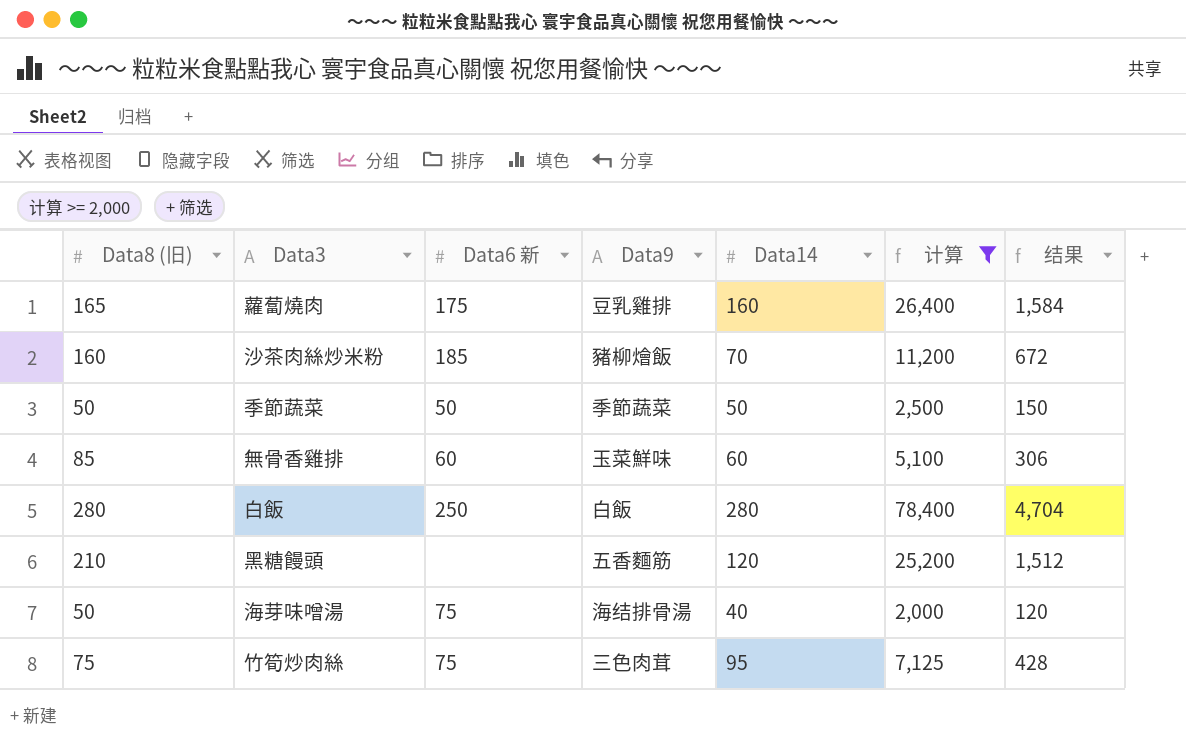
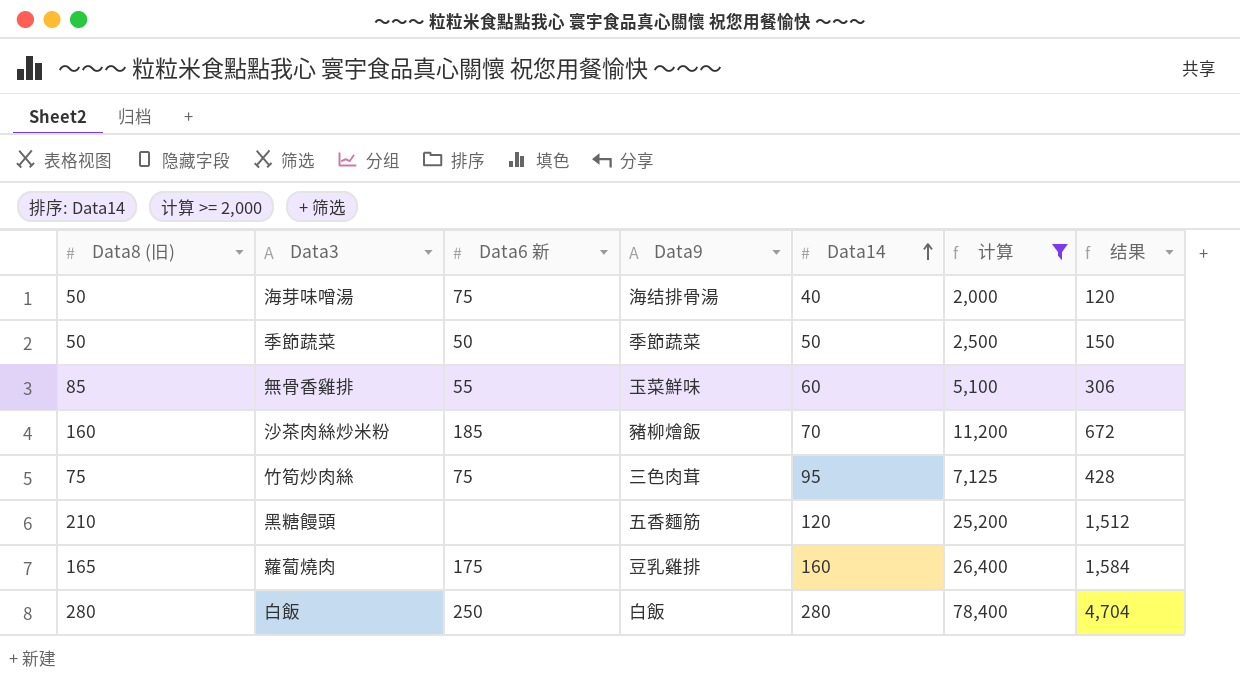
row order: none -> Data14 ascending
無骨香雞排 | Data6 新: 60 -> 55

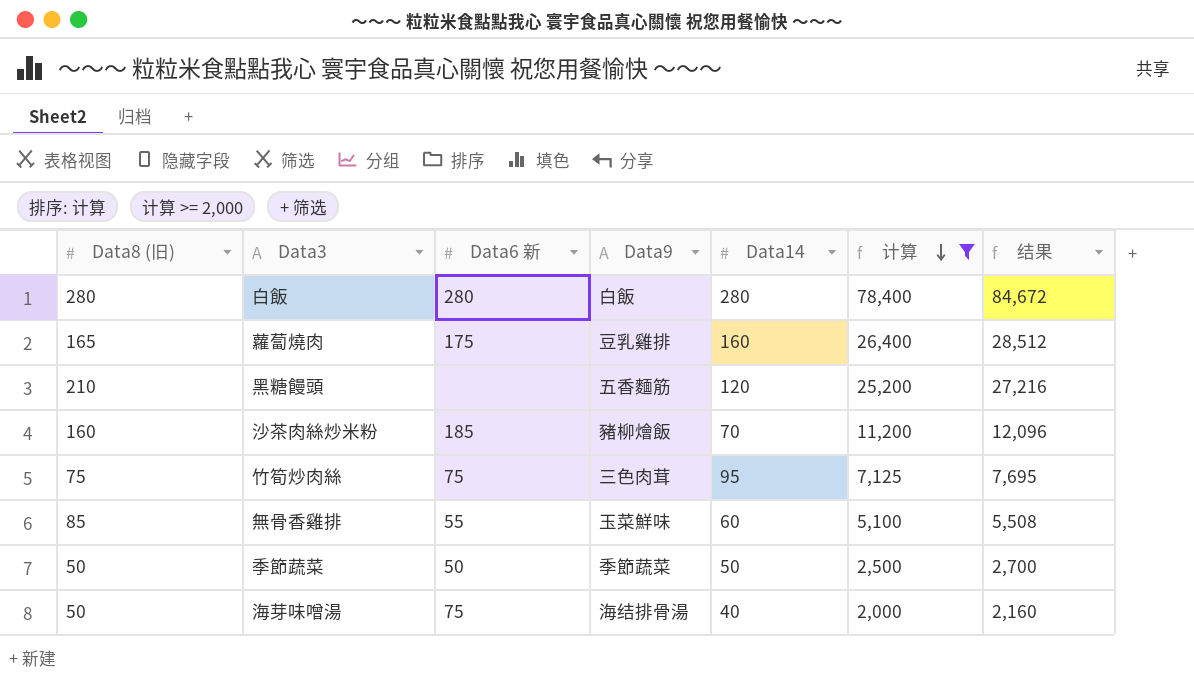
row order: Data14 ascending -> 计算 descending
column 结果 | formula: [计算] * 0.06 -> [计算] * 1.08
白飯 | Data6 新: 250 -> 280

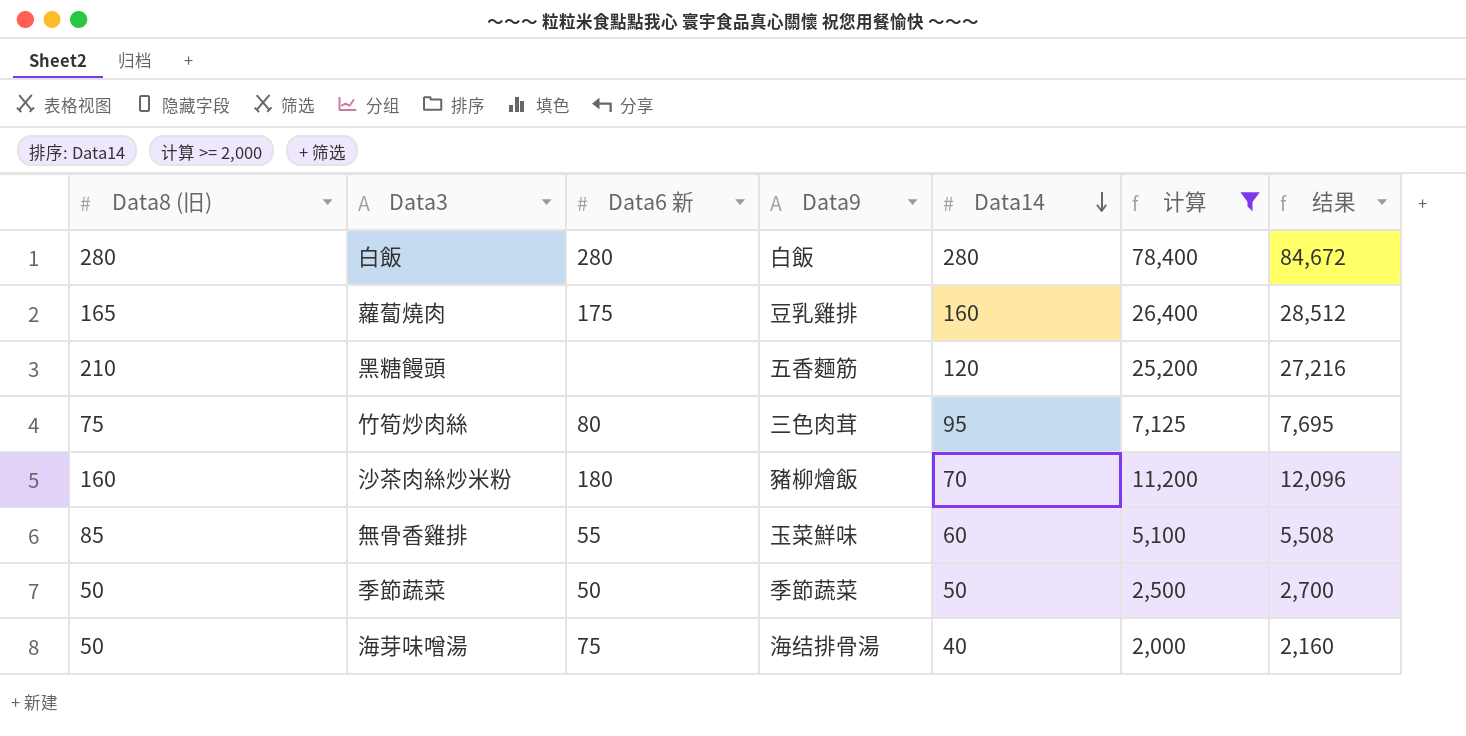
row order: 计算 descending -> Data14 descending
竹筍炒肉絲 | Data6 新: 75 -> 80
沙茶肉絲炒米粉 | Data6 新: 185 -> 180

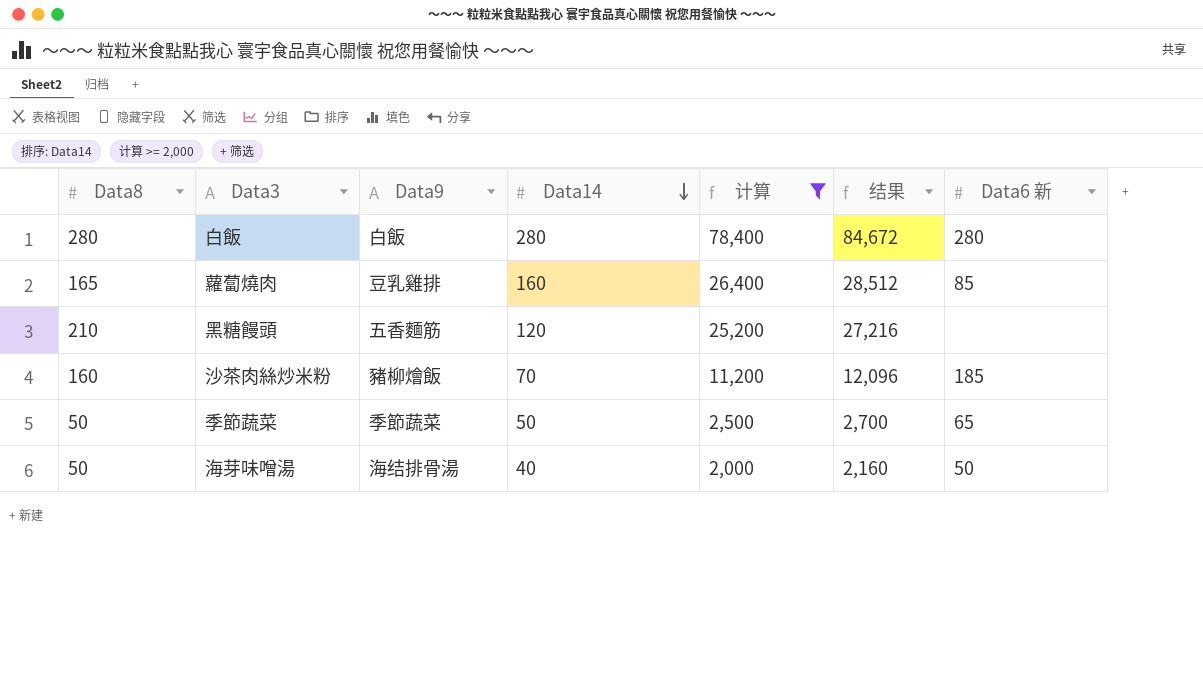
column name: Data8 (旧) -> Data8
column Data6 新 | position: 3 -> 7
row 竹筍炒肉絲: 75 | 80 | 三色肉茸 | 95 | 7,125 | 7,695 -> none
row 無骨香雞排: 85 | 55 | 玉菜鮮味 | 60 | 5,100 | 5,508 -> none
蘿蔔燒肉 | Data6 新: 175 -> 85
沙茶肉絲炒米粉 | Data6 新: 180 -> 185
季節蔬菜 | Data6 新: 50 -> 65
海芽味噌湯 | Data6 新: 75 -> 50

